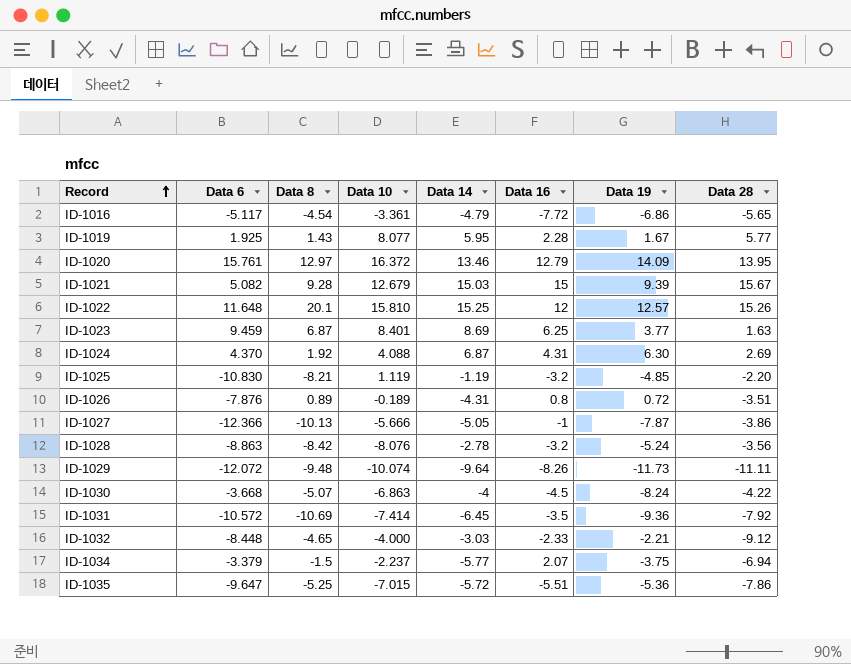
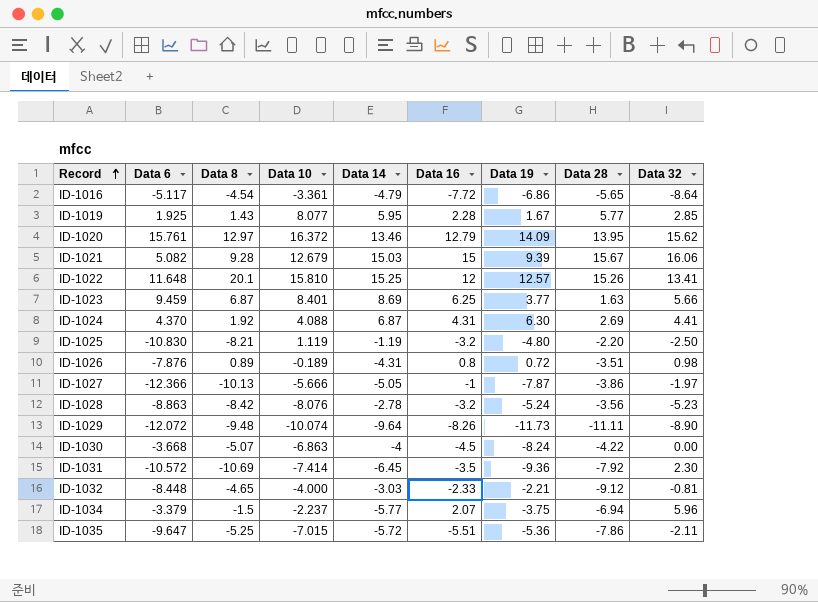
column Data 32 | position: none -> 9
ID-1025 | Data 19: -4.85 -> -4.80

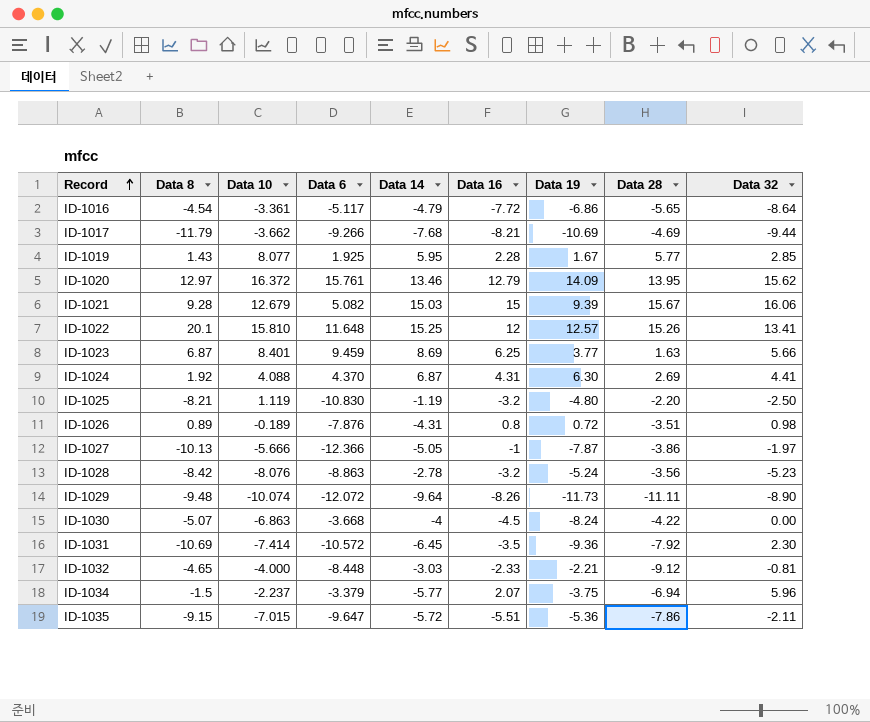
column Data 6 | position: 2 -> 4
row ID-1017: none -> -11.79 | -3.662 | -9.266 | -7.68 | -8.21 | -10.69 | -4.69 | -9.44
ID-1035 | Data 8: -5.25 -> -9.15

